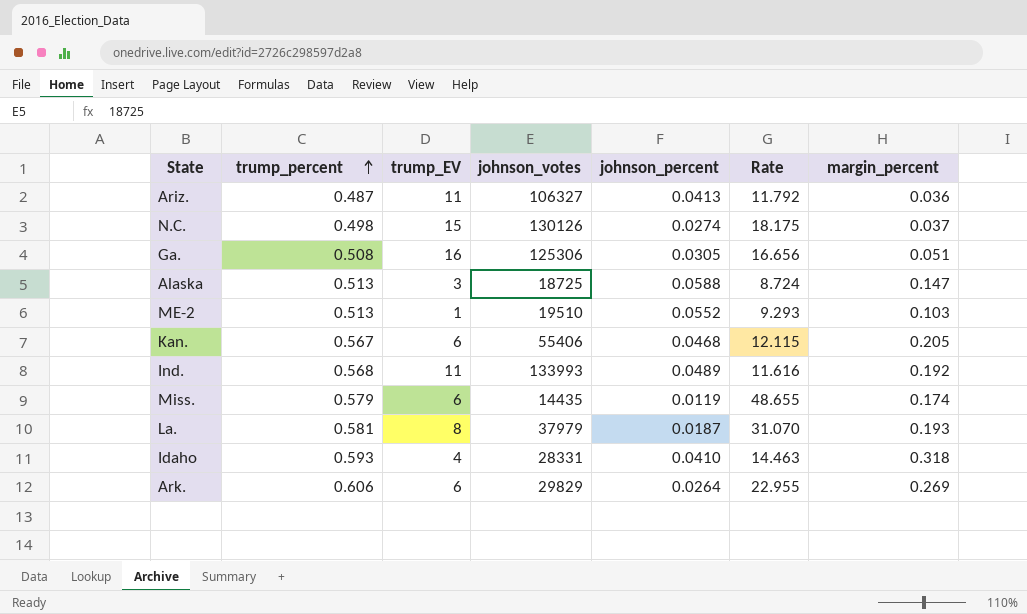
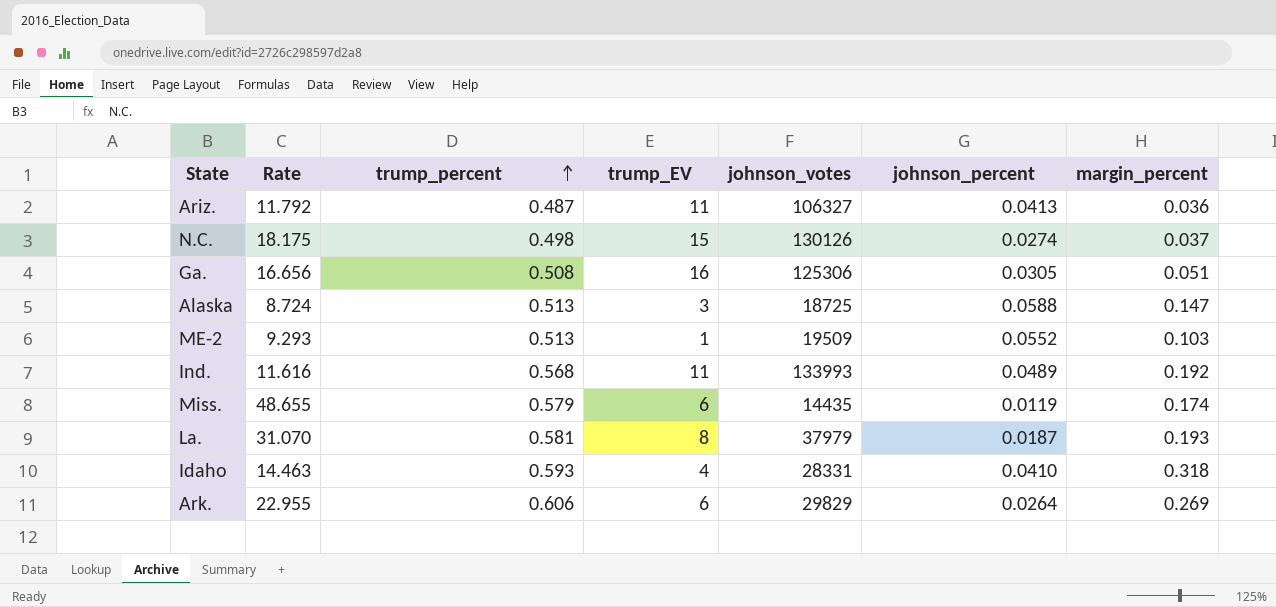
column Rate | position: 6 -> 2
row Kan.: 0.567 | 6 | 55406 | 0.0468 | 12.115 | 0.205 -> none
ME-2 | johnson_votes: 19510 -> 19509

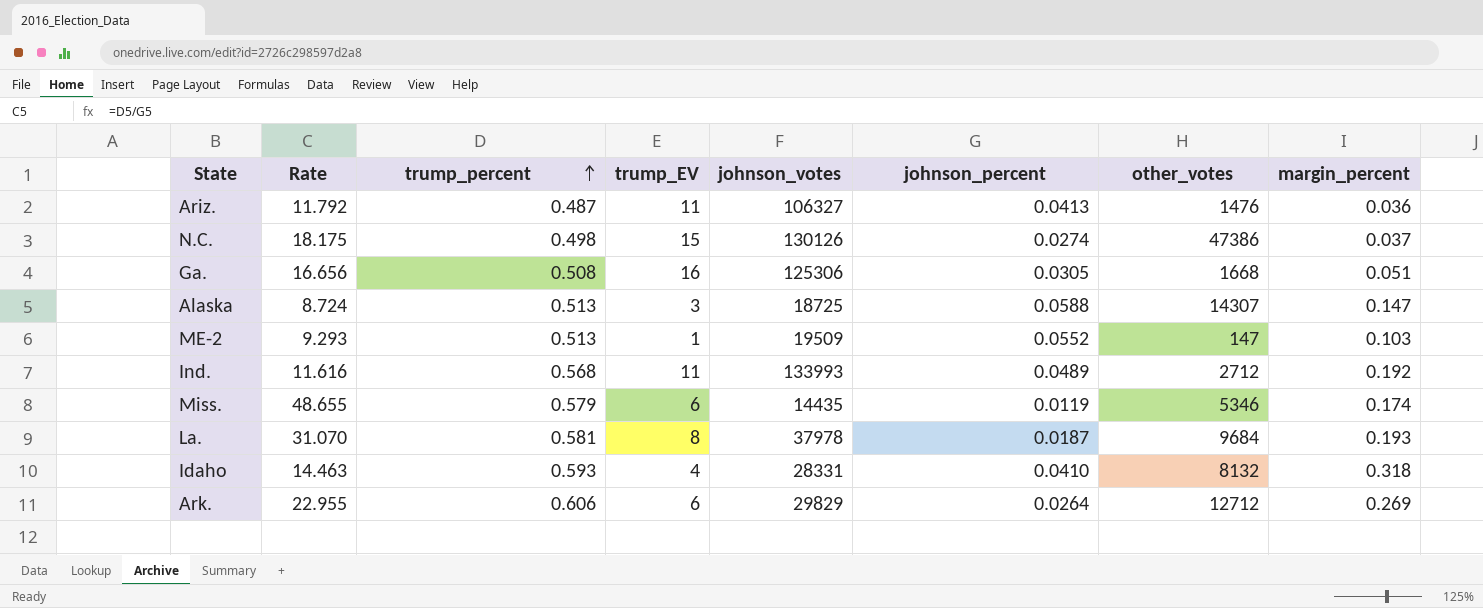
column other_votes | position: none -> 7
La. | johnson_votes: 37979 -> 37978

